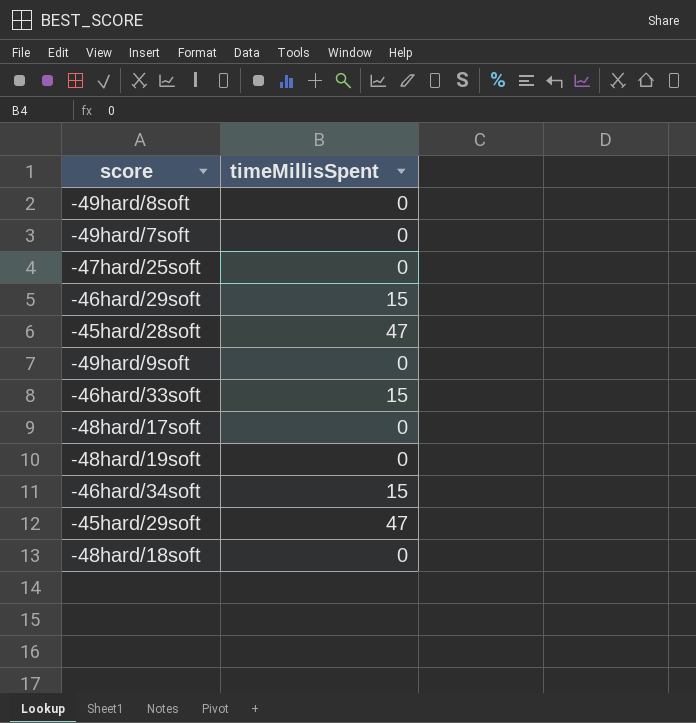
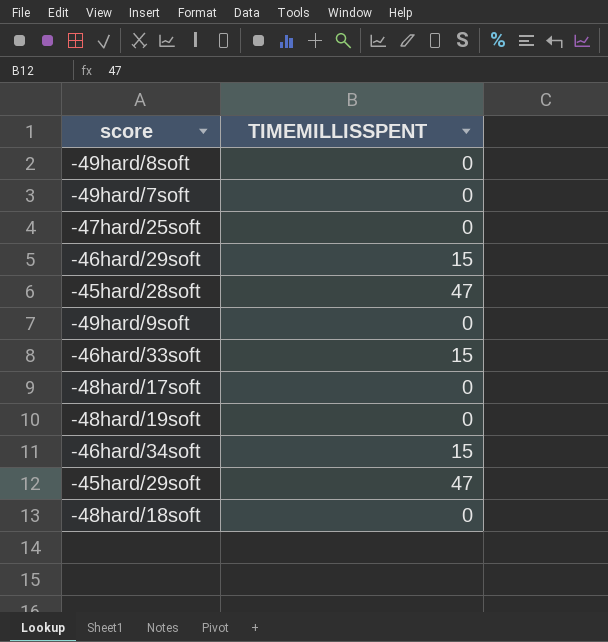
column name: timeMillisSpent -> TIMEMILLISSPENT

